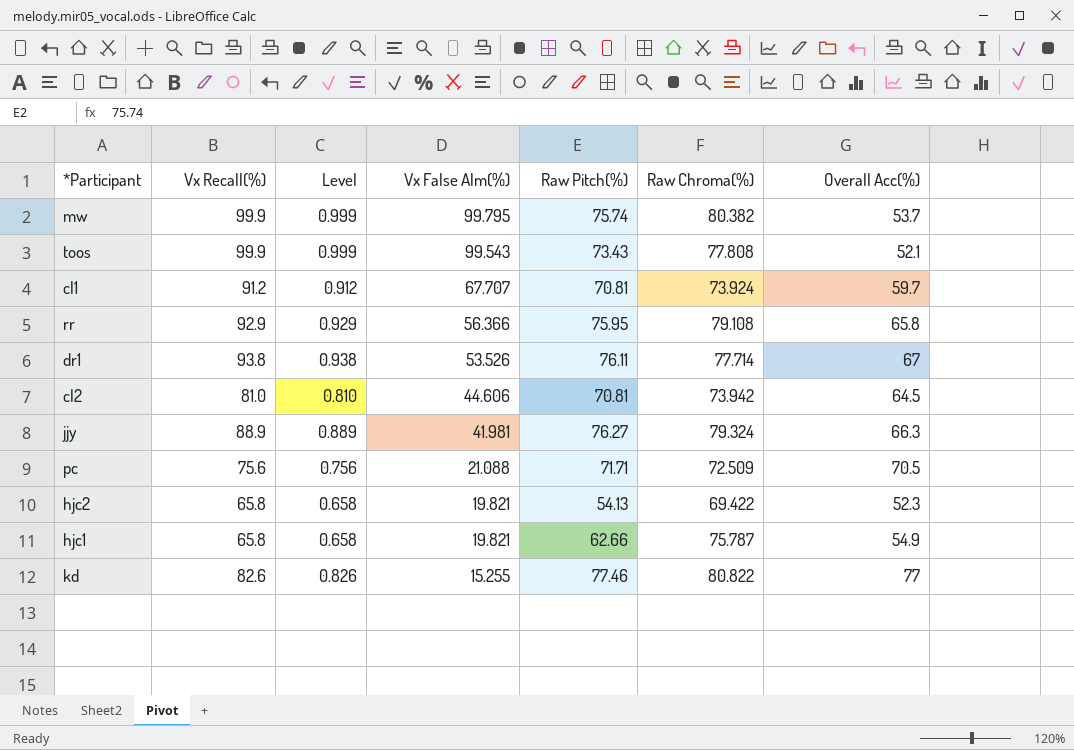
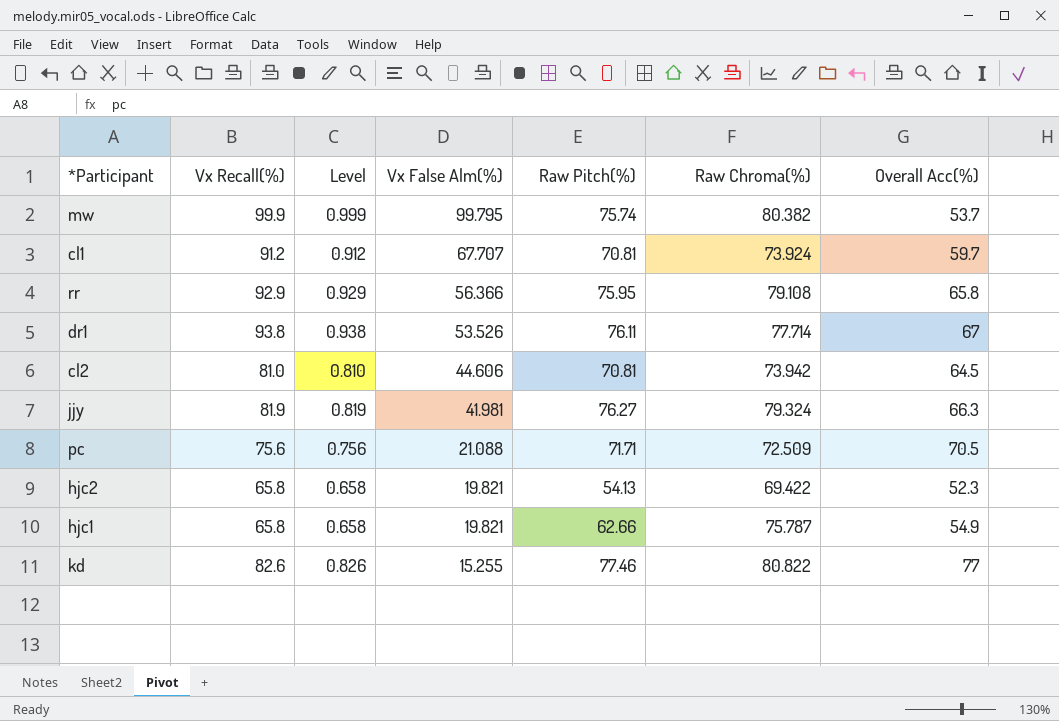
row toos: 99.9 | 0.999 | 99.543 | 73.43 | 77.808 | 52.1 -> none
jjy | Vx Recall(%): 88.9 -> 81.9
jjy | Level: 0.889 -> 0.819

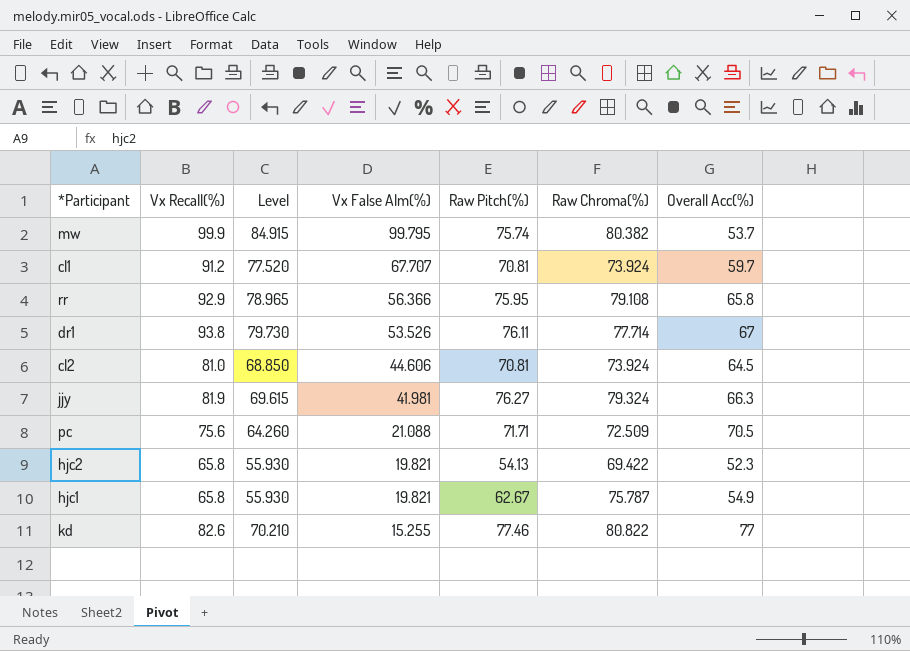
column Level | formula: [Vx Recall(%)] * 0.01 -> [Vx Recall(%)] * 0.85
cl2 | Raw Chroma(%): 73.942 -> 73.924
hjc1 | Raw Pitch(%): 62.66 -> 62.67

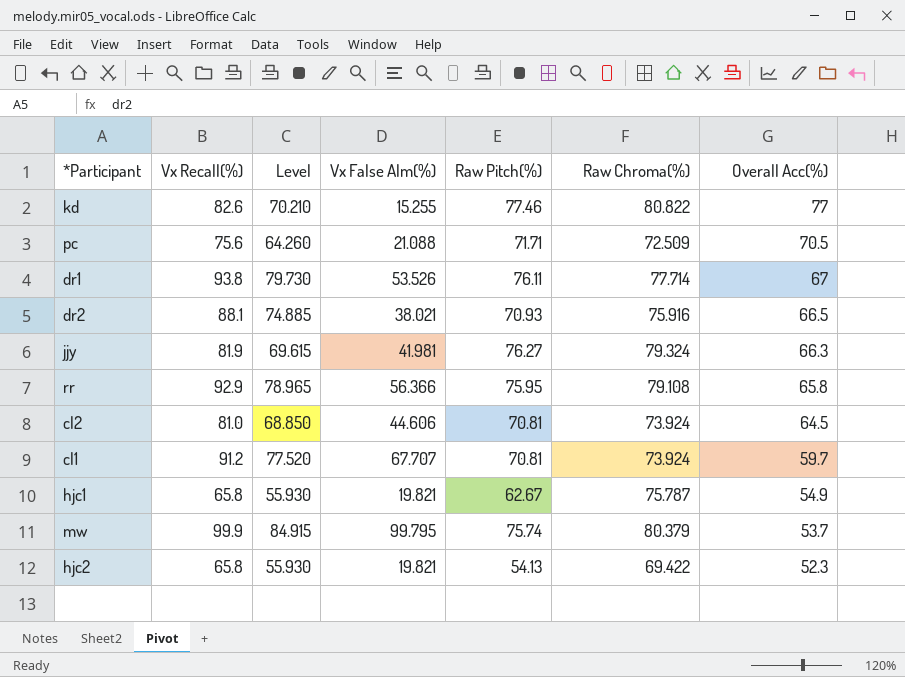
row order: Vx False Alm(%) descending -> Overall Acc(%) descending
row dr2: none -> 88.1 | 74.885 | 38.021 | 70.93 | 75.916 | 66.5
mw | Raw Chroma(%): 80.382 -> 80.379

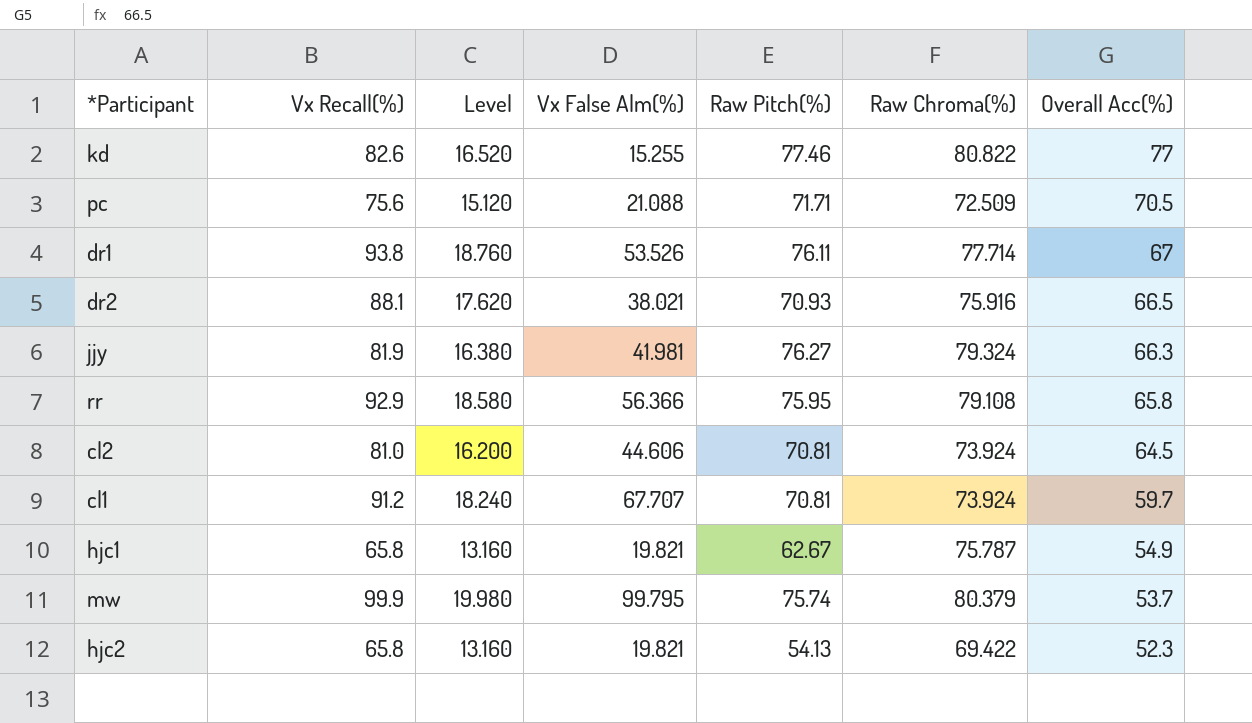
column Level | formula: [Vx Recall(%)] * 0.85 -> [Vx Recall(%)] * 0.2

